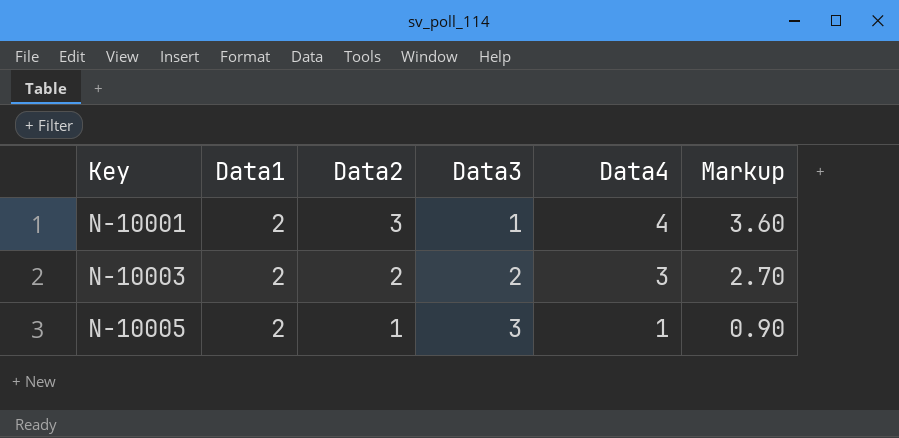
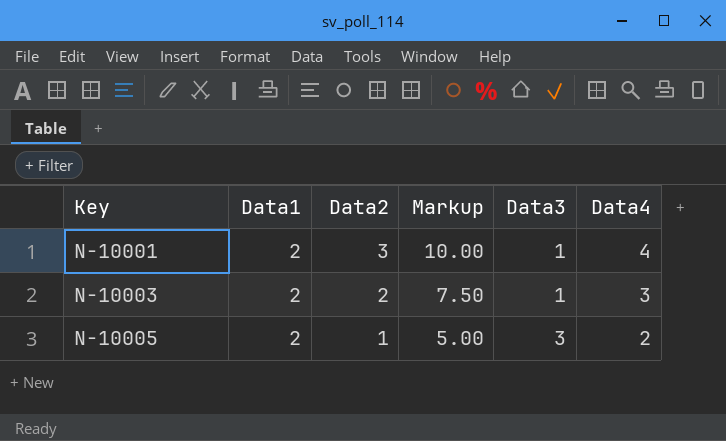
column Markup | formula: [Data4] * 0.9 -> [Data4] * 2.5
column Markup | position: 6 -> 4
N-10003 | Data3: 2 -> 1
N-10005 | Data4: 1 -> 2

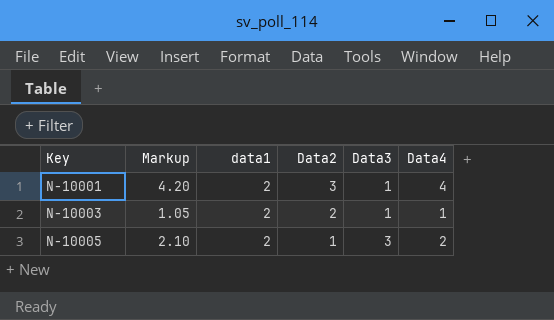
column Markup | formula: [Data4] * 2.5 -> [Data4] * 1.05
column Markup | position: 4 -> 2
column name: Data1 -> data1
N-10003 | Data4: 3 -> 1

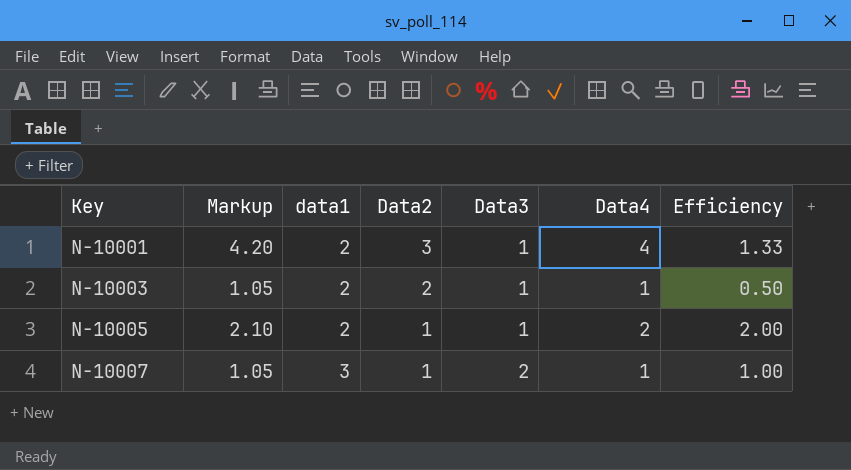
column Efficiency | formula: none -> [Data4] / [Data2]
N-10005 | Data3: 3 -> 1
row N-10007: none -> 1.05 | 3 | 1 | 2 | 1 | 1.00

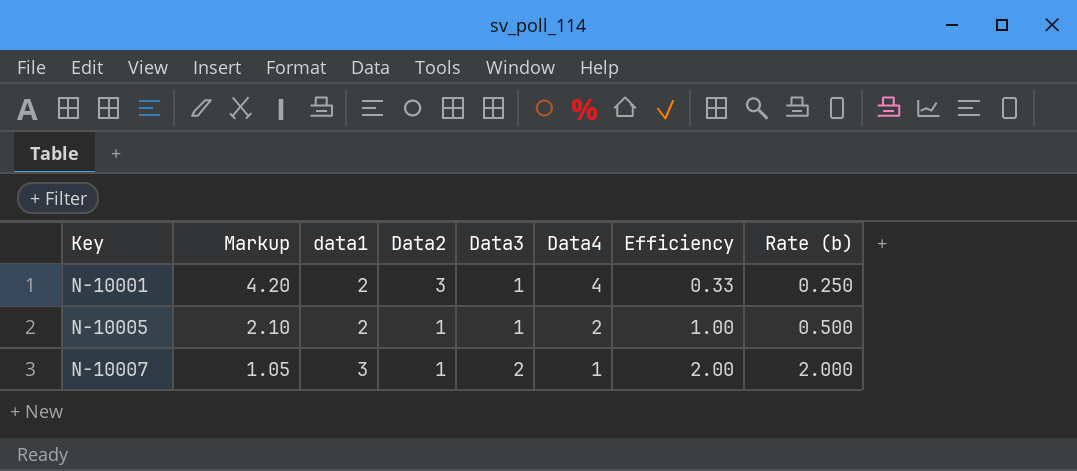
column Efficiency | formula: [Data4] / [Data2] -> [Data3] / [Data2]
column Rate (b) | formula: none -> [Data3] / [Data4]
row N-10003: 1.05 | 2 | 2 | 1 | 1 | 0.50 -> none

